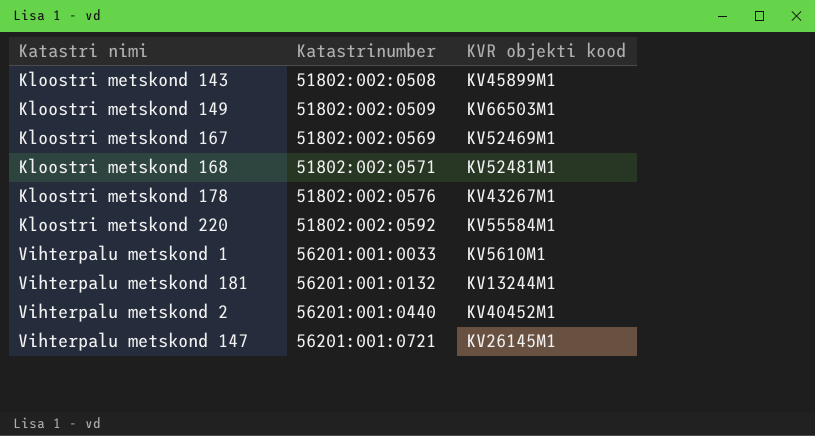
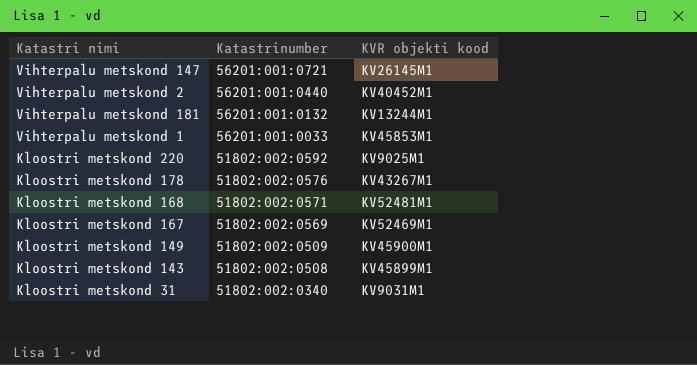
row order: Katastrinumber ascending -> Katastrinumber descending
Vihterpalu metskond 1 | KVR objekti kood: KV5610M1 -> KV45853M1
Kloostri metskond 220 | KVR objekti kood: KV55584M1 -> KV9025M1
Kloostri metskond 149 | KVR objekti kood: KV66503M1 -> KV45900M1
row Kloostri metskond 31: none -> 51802:002:0340 | KV9031M1

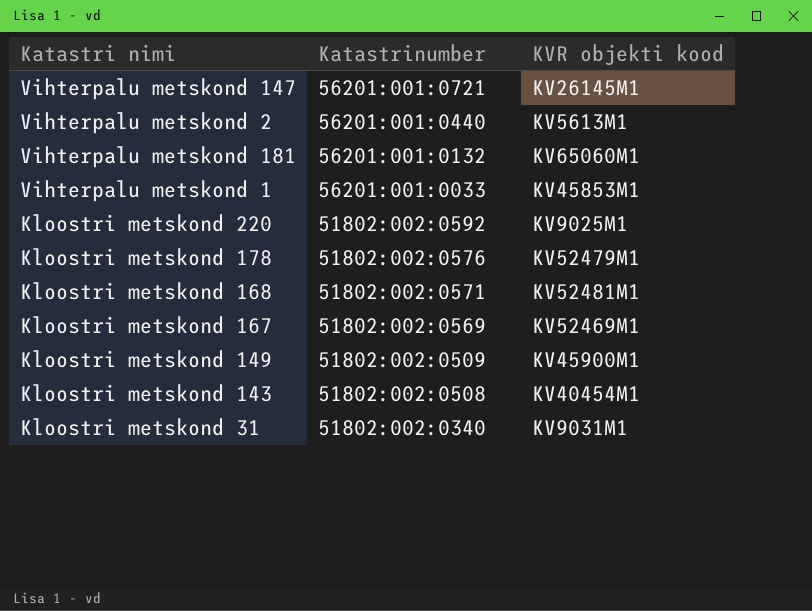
Vihterpalu metskond 2 | KVR objekti kood: KV40452M1 -> KV5613M1
Vihterpalu metskond 181 | KVR objekti kood: KV13244M1 -> KV65060M1
Kloostri metskond 178 | KVR objekti kood: KV43267M1 -> KV52479M1
Kloostri metskond 143 | KVR objekti kood: KV45899M1 -> KV40454M1

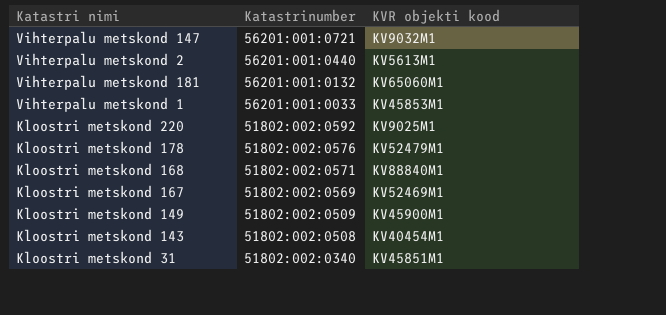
Vihterpalu metskond 147 | KVR objekti kood: KV26145M1 -> KV9032M1
Kloostri metskond 168 | KVR objekti kood: KV52481M1 -> KV88840M1
Kloostri metskond 31 | KVR objekti kood: KV9031M1 -> KV45851M1

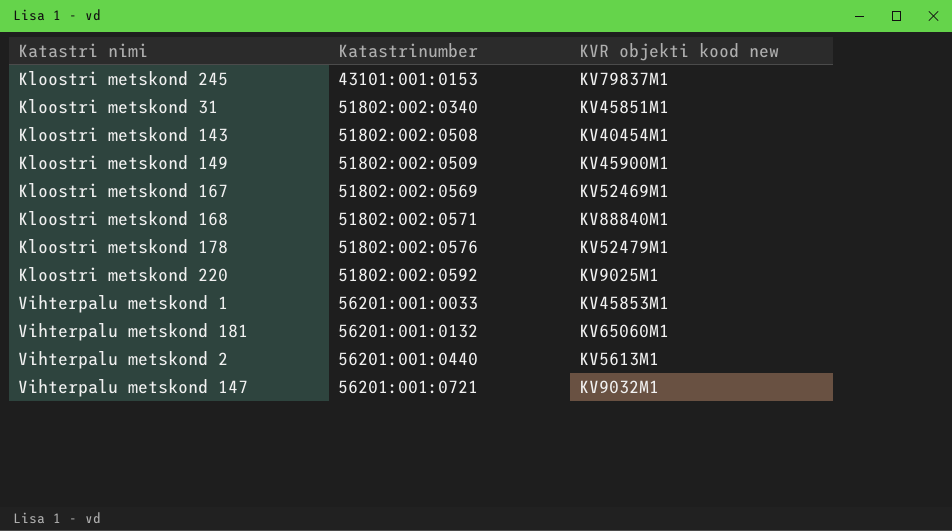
row order: Katastrinumber descending -> Katastrinumber ascending
column name: KVR objekti kood -> KVR objekti kood new
row Kloostri metskond 245: none -> 43101:001:0153 | KV79837M1

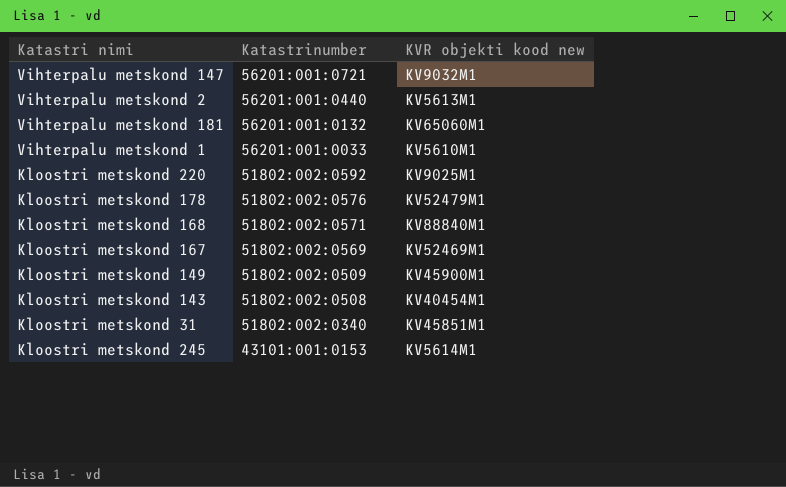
row order: Katastrinumber ascending -> Katastrinumber descending
Vihterpalu metskond 1 | KVR objekti kood new: KV45853M1 -> KV5610M1
Kloostri metskond 245 | KVR objekti kood new: KV79837M1 -> KV5614M1

